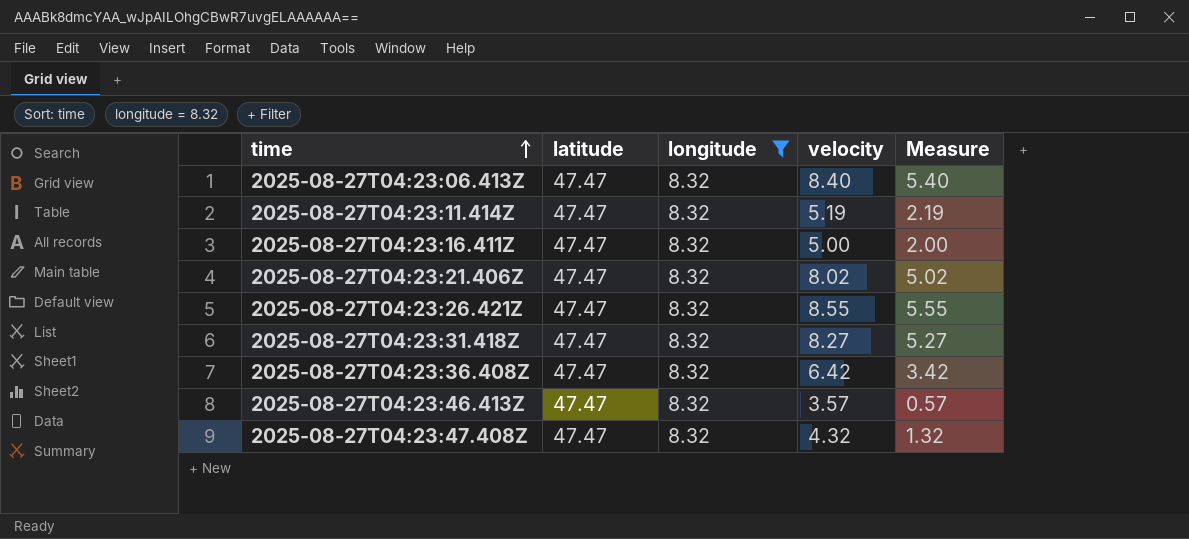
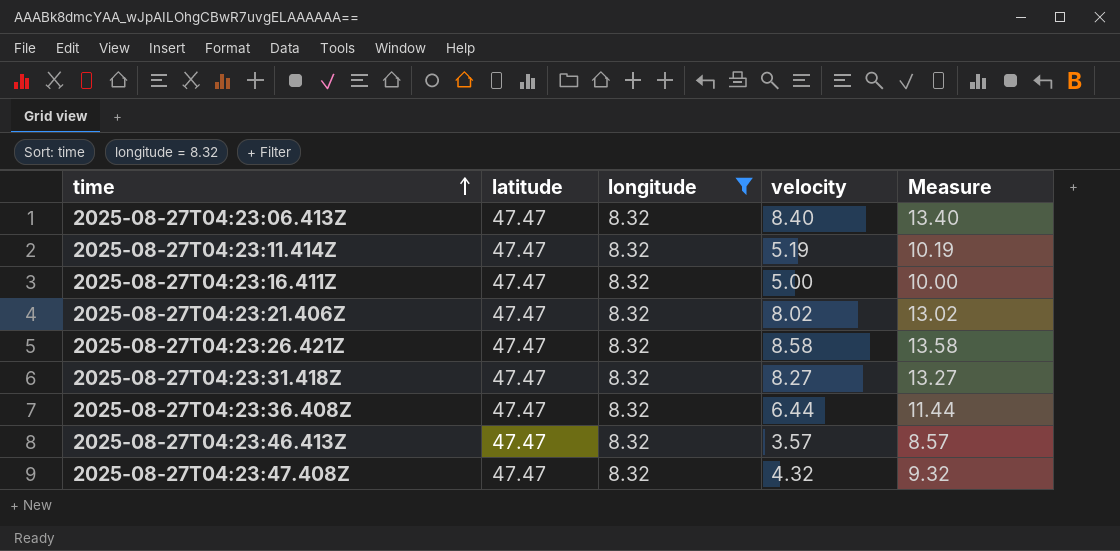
column Measure | formula: [velocity] - 3 -> [velocity] + 5
2025-08-27T04:23:26.421Z | velocity: 8.55 -> 8.58
2025-08-27T04:23:36.408Z | velocity: 6.42 -> 6.44

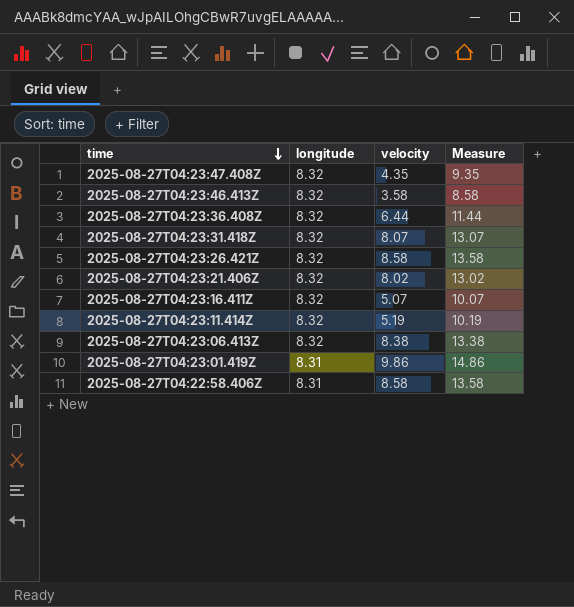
filter: longitude = 8.32 -> none
row order: time ascending -> time descending
column latitude | position: 2 -> none
2025-08-27T04:23:47.408Z | velocity: 4.32 -> 4.35
2025-08-27T04:23:47.408Z | Measure: 9.32 -> 9.35
2025-08-27T04:23:46.413Z | velocity: 3.57 -> 3.58
2025-08-27T04:23:46.413Z | Measure: 8.57 -> 8.58
2025-08-27T04:23:31.418Z | velocity: 8.27 -> 8.07
2025-08-27T04:23:31.418Z | Measure: 13.27 -> 13.07
2025-08-27T04:23:16.411Z | velocity: 5.00 -> 5.07
2025-08-27T04:23:16.411Z | Measure: 10.00 -> 10.07
2025-08-27T04:23:06.413Z | velocity: 8.40 -> 8.38
2025-08-27T04:23:06.413Z | Measure: 13.40 -> 13.38

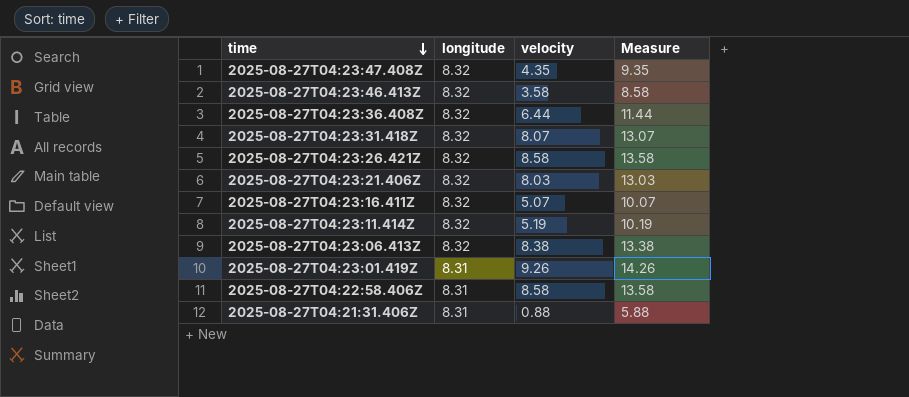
2025-08-27T04:23:21.406Z | velocity: 8.02 -> 8.03
2025-08-27T04:23:21.406Z | Measure: 13.02 -> 13.03
2025-08-27T04:23:01.419Z | velocity: 9.86 -> 9.26
2025-08-27T04:23:01.419Z | Measure: 14.86 -> 14.26
row 2025-08-27T04:21:31.406Z: none -> 8.31 | 0.88 | 5.88

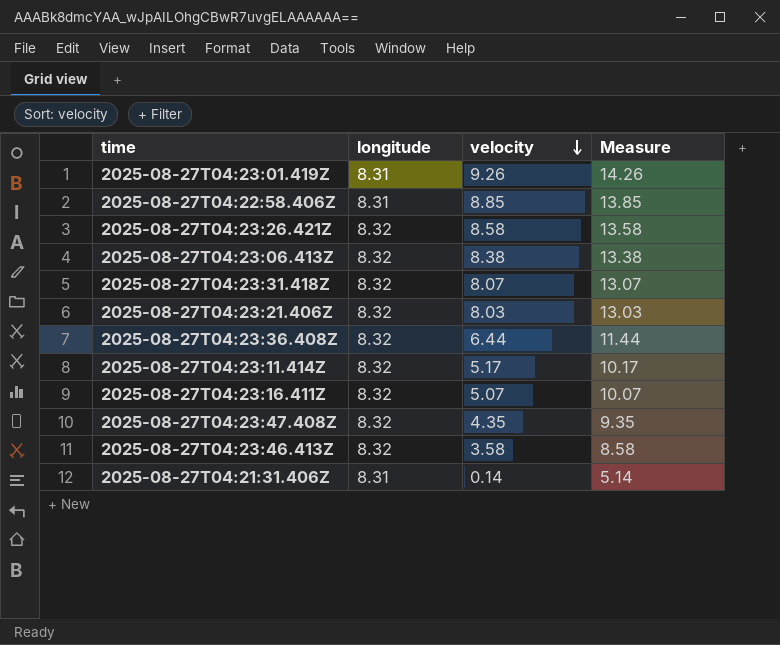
row order: time descending -> velocity descending
2025-08-27T04:22:58.406Z | velocity: 8.58 -> 8.85
2025-08-27T04:22:58.406Z | Measure: 13.58 -> 13.85
2025-08-27T04:23:11.414Z | velocity: 5.19 -> 5.17
2025-08-27T04:23:11.414Z | Measure: 10.19 -> 10.17
2025-08-27T04:21:31.406Z | velocity: 0.88 -> 0.14
2025-08-27T04:21:31.406Z | Measure: 5.88 -> 5.14

